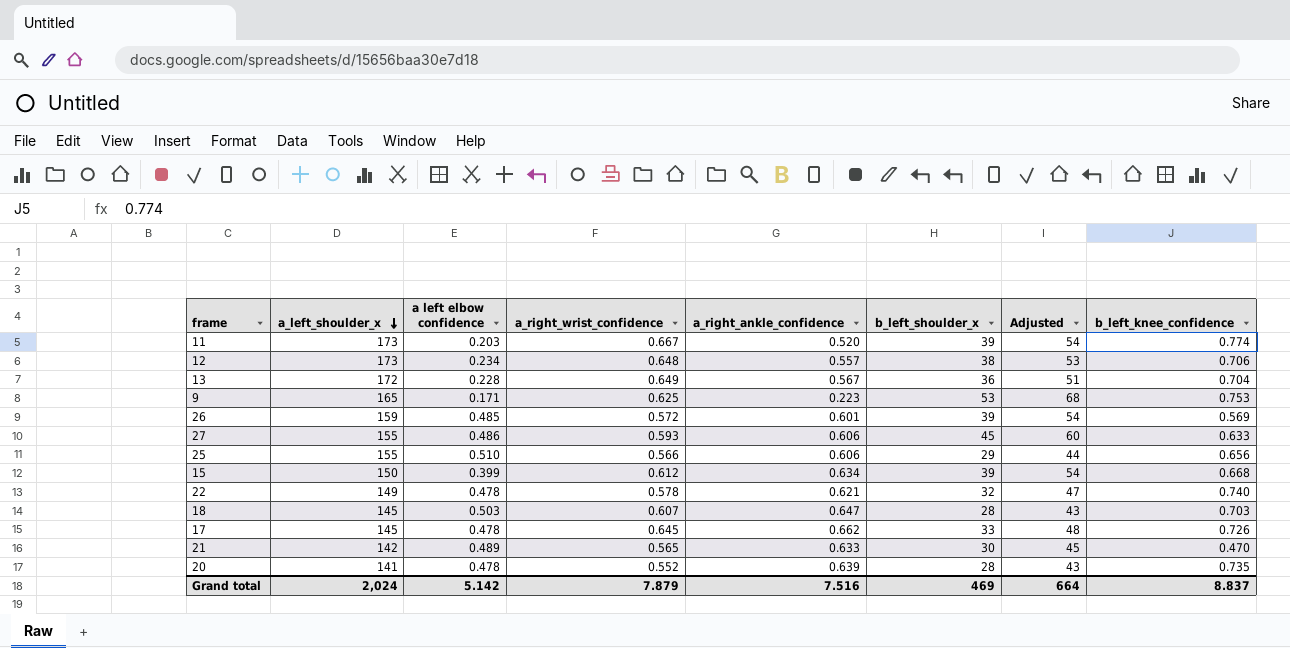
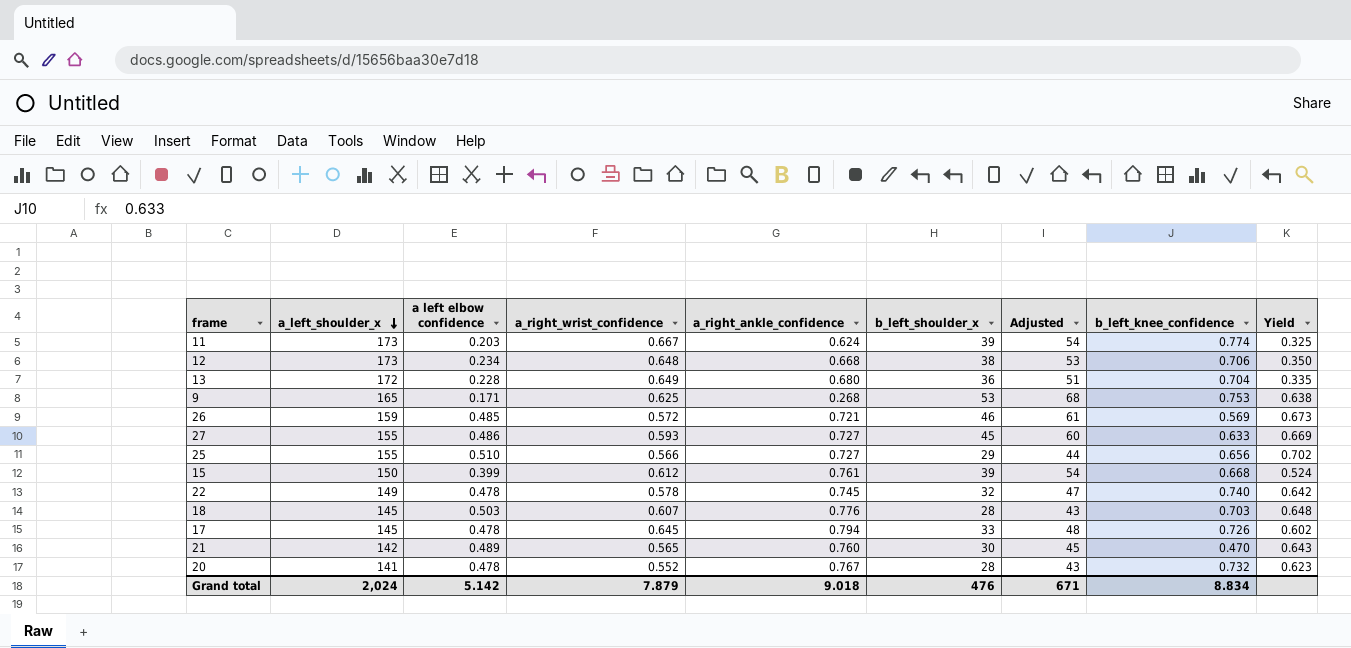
column Yield | formula: none -> [a left elbow confidence] / [a_right_ankle_confidence]
11 | a_right_ankle_confidence: 0.520 -> 0.624
12 | a_right_ankle_confidence: 0.557 -> 0.668
13 | a_right_ankle_confidence: 0.567 -> 0.680
9 | a_right_ankle_confidence: 0.223 -> 0.268
26 | a_right_ankle_confidence: 0.601 -> 0.721
26 | b_left_shoulder_x: 39 -> 46
26 | Adjusted: 54 -> 61
27 | a_right_ankle_confidence: 0.606 -> 0.727
25 | a_right_ankle_confidence: 0.606 -> 0.727
15 | a_right_ankle_confidence: 0.634 -> 0.761
22 | a_right_ankle_confidence: 0.621 -> 0.745
18 | a_right_ankle_confidence: 0.647 -> 0.776
17 | a_right_ankle_confidence: 0.662 -> 0.794
21 | a_right_ankle_confidence: 0.633 -> 0.760
20 | a_right_ankle_confidence: 0.639 -> 0.767
20 | b_left_knee_confidence: 0.735 -> 0.732
Grand total | a_right_ankle_confidence: 7.516 -> 9.018
Grand total | b_left_shoulder_x: 469 -> 476
Grand total | Adjusted: 664 -> 671
Grand total | b_left_knee_confidence: 8.837 -> 8.834

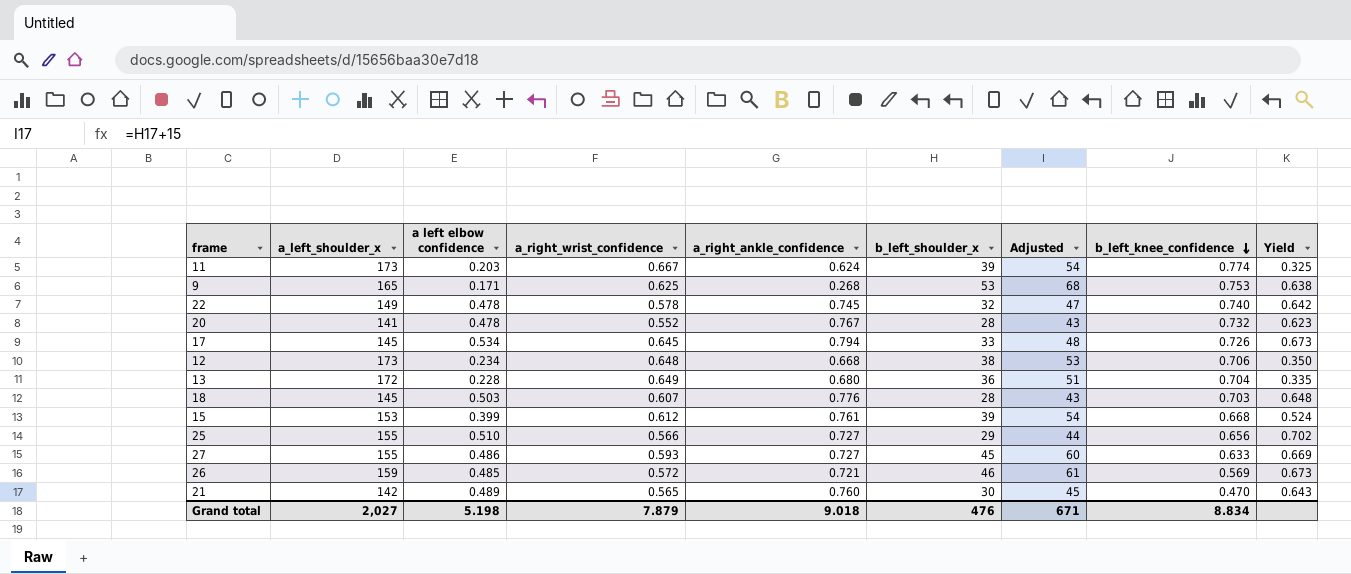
row order: a_left_shoulder_x descending -> b_left_knee_confidence descending
17 | a left elbow confidence: 0.478 -> 0.534
17 | Yield: 0.602 -> 0.673
15 | a_left_shoulder_x: 150 -> 153
Grand total | a_left_shoulder_x: 2,024 -> 2,027
Grand total | a left elbow confidence: 5.142 -> 5.198

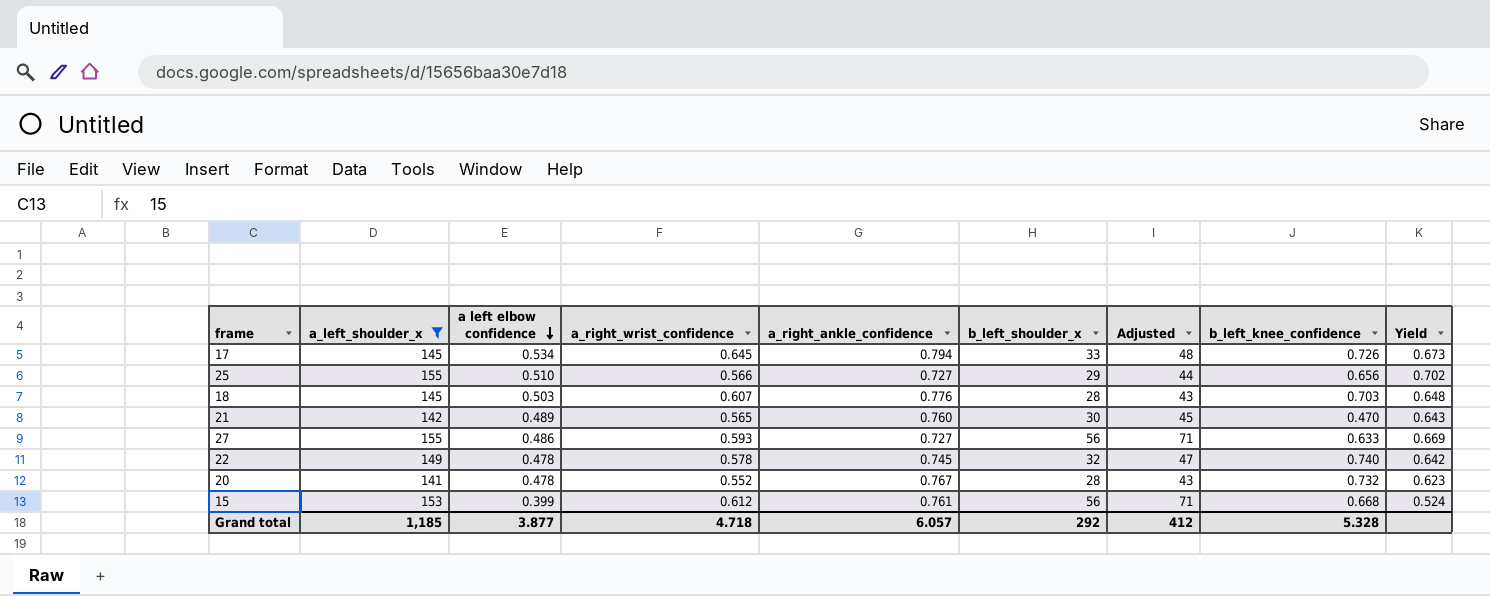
filter: none -> a_left_shoulder_x <= 155
row order: b_left_knee_confidence descending -> a left elbow confidence descending
27 | b_left_shoulder_x: 45 -> 56
27 | Adjusted: 60 -> 71
15 | b_left_shoulder_x: 39 -> 56
15 | Adjusted: 54 -> 71
Grand total | a_left_shoulder_x: 2,027 -> 1,185
Grand total | a left elbow confidence: 5.198 -> 3.877
Grand total | a_right_wrist_confidence: 7.879 -> 4.718
Grand total | a_right_ankle_confidence: 9.018 -> 6.057
Grand total | b_left_shoulder_x: 476 -> 292
Grand total | Adjusted: 671 -> 412
Grand total | b_left_knee_confidence: 8.834 -> 5.328

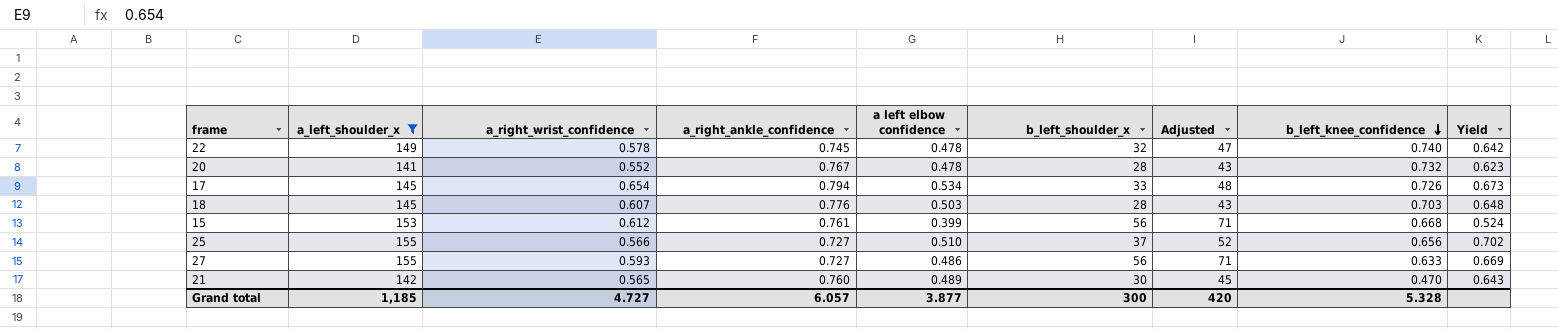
row order: a left elbow confidence descending -> b_left_knee_confidence descending
column a left elbow confidence | position: 3 -> 5
17 | a_right_wrist_confidence: 0.645 -> 0.654
25 | b_left_shoulder_x: 29 -> 37
25 | Adjusted: 44 -> 52
Grand total | a_right_wrist_confidence: 4.718 -> 4.727
Grand total | b_left_shoulder_x: 292 -> 300
Grand total | Adjusted: 412 -> 420

